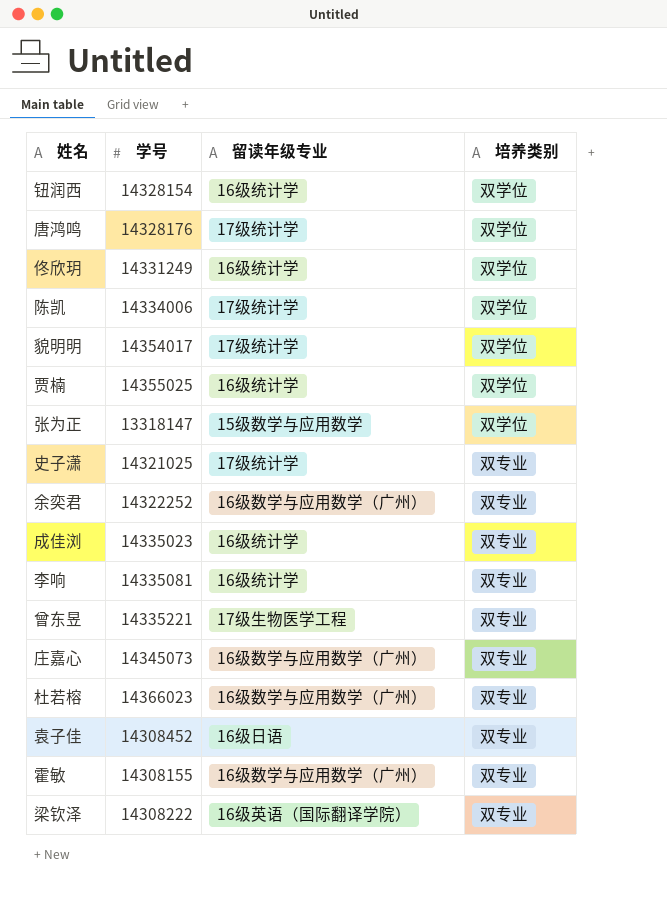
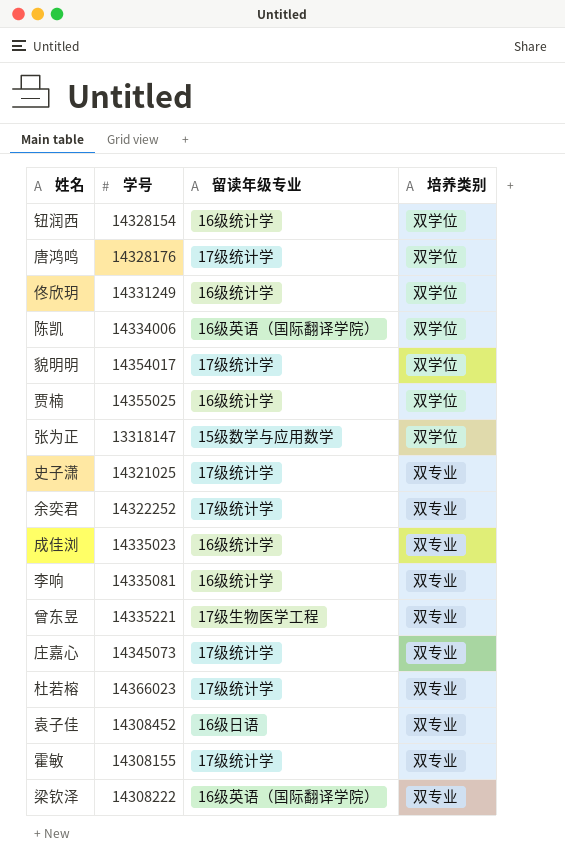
陈凯 | 留读年级专业: 17级统计学 -> 16级英语（国际翻译学院）
余奕君 | 留读年级专业: 16级数学与应用数学（广州） -> 17级统计学
庄嘉心 | 留读年级专业: 16级数学与应用数学（广州） -> 17级统计学
杜若榕 | 留读年级专业: 16级数学与应用数学（广州） -> 17级统计学
霍敏 | 留读年级专业: 16级数学与应用数学（广州） -> 17级统计学

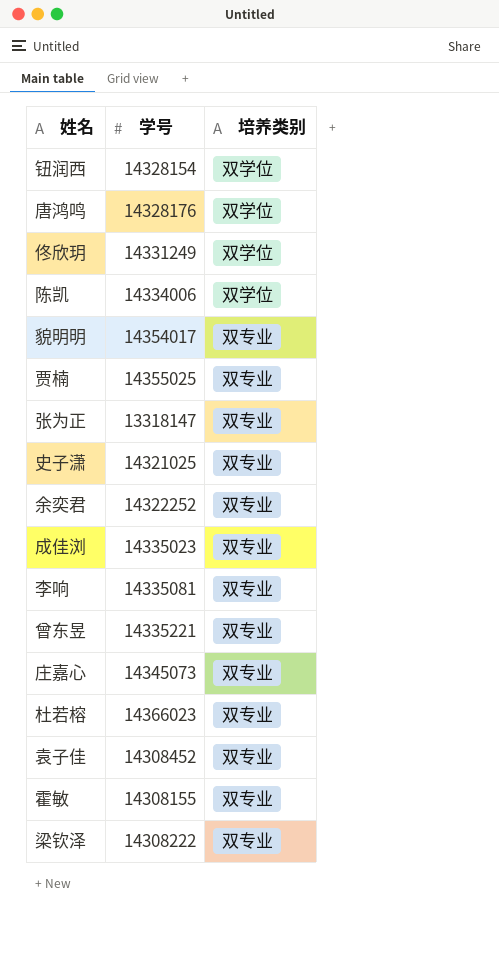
column 留读年级专业 | position: 3 -> none
貌明明 | 培养类别: 双学位 -> 双专业
贾楠 | 培养类别: 双学位 -> 双专业
张为正 | 培养类别: 双学位 -> 双专业

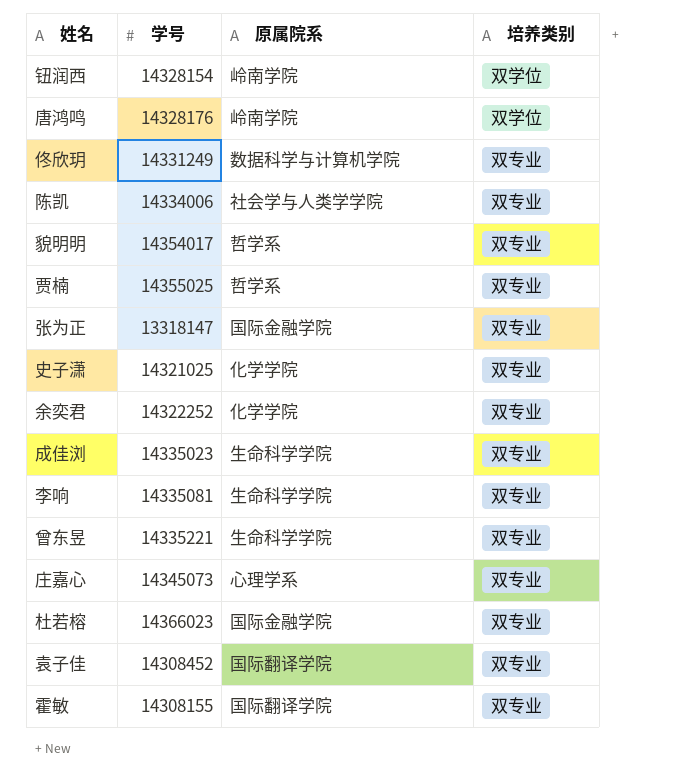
column 原属院系 | position: none -> 3
row 梁钦泽: 14308222 | 双专业 -> none
佟欣玥 | 培养类别: 双学位 -> 双专业
陈凯 | 培养类别: 双学位 -> 双专业

